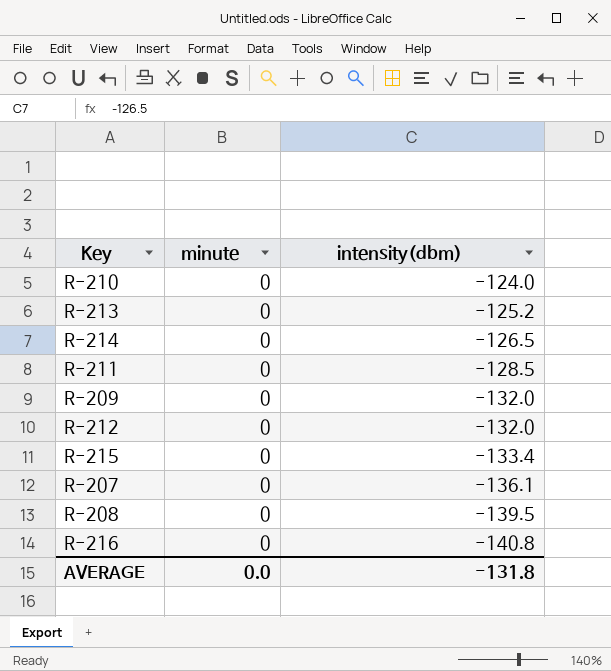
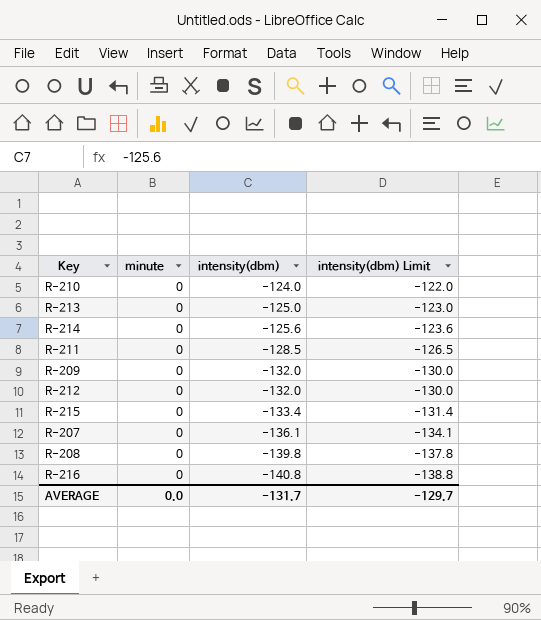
column intensity(dbm) Limit | formula: none -> [intensity(dbm)] + 2
R-213 | intensity(dbm): -125.2 -> -125.0
R-214 | intensity(dbm): -126.5 -> -125.6
R-208 | intensity(dbm): -139.5 -> -139.8
AVERAGE | intensity(dbm): -131.8 -> -131.7

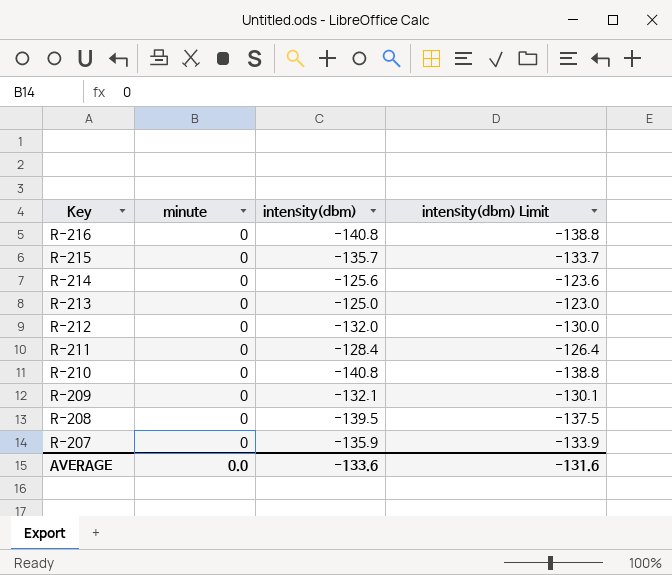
row order: intensity(dbm) descending -> Key descending
R-215 | intensity(dbm): -133.4 -> -135.7
R-215 | intensity(dbm) Limit: -131.4 -> -133.7
R-211 | intensity(dbm): -128.5 -> -128.4
R-211 | intensity(dbm) Limit: -126.5 -> -126.4
R-210 | intensity(dbm): -124.0 -> -140.8
R-210 | intensity(dbm) Limit: -122.0 -> -138.8
R-209 | intensity(dbm): -132.0 -> -132.1
R-209 | intensity(dbm) Limit: -130.0 -> -130.1
R-208 | intensity(dbm): -139.8 -> -139.5
R-208 | intensity(dbm) Limit: -137.8 -> -137.5
R-207 | intensity(dbm): -136.1 -> -135.9
R-207 | intensity(dbm) Limit: -134.1 -> -133.9
AVERAGE | intensity(dbm): -131.7 -> -133.6
AVERAGE | intensity(dbm) Limit: -129.7 -> -131.6

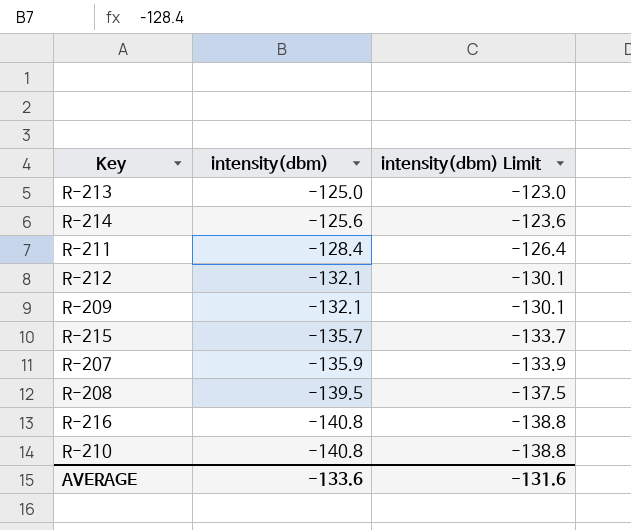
row order: Key descending -> intensity(dbm) descending
column minute | position: 2 -> none
R-212 | intensity(dbm): -132.0 -> -132.1
R-212 | intensity(dbm) Limit: -130.0 -> -130.1

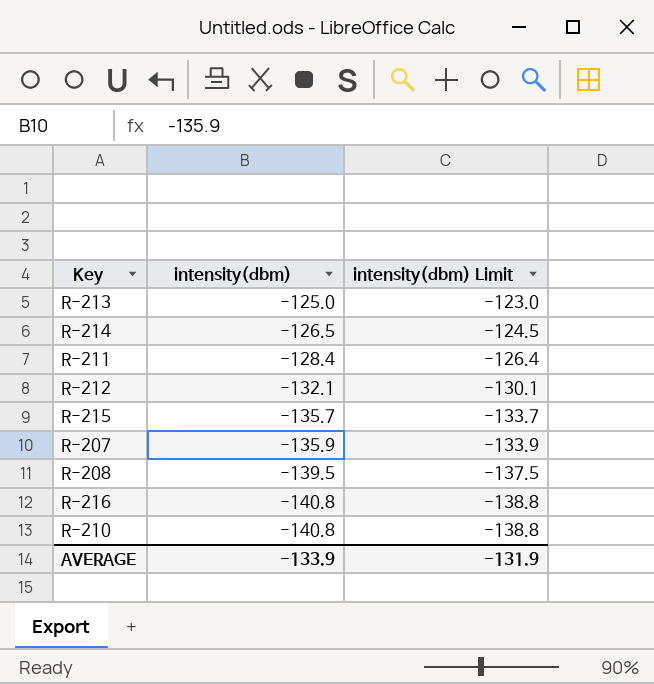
row R-209: -132.1 | -130.1 -> none
R-214 | intensity(dbm): -125.6 -> -126.5
R-214 | intensity(dbm) Limit: -123.6 -> -124.5
AVERAGE | intensity(dbm): -133.6 -> -133.9
AVERAGE | intensity(dbm) Limit: -131.6 -> -131.9

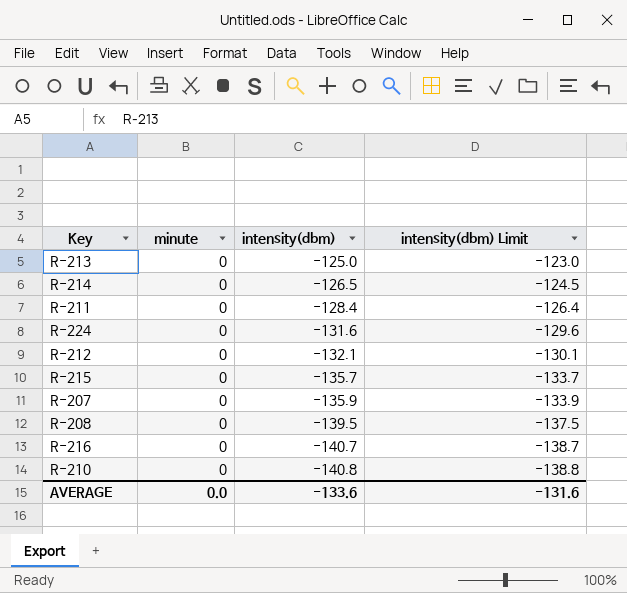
column minute | position: none -> 2
row R-224: none -> 0 | -131.6 | -129.6
R-216 | intensity(dbm): -140.8 -> -140.7
R-216 | intensity(dbm) Limit: -138.8 -> -138.7
AVERAGE | intensity(dbm): -133.9 -> -133.6
AVERAGE | intensity(dbm) Limit: -131.9 -> -131.6

